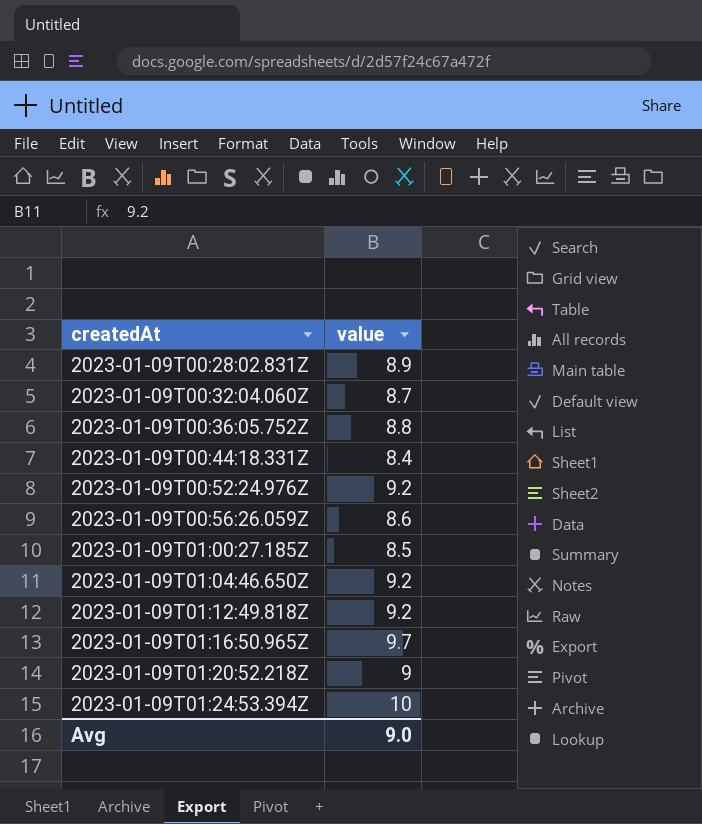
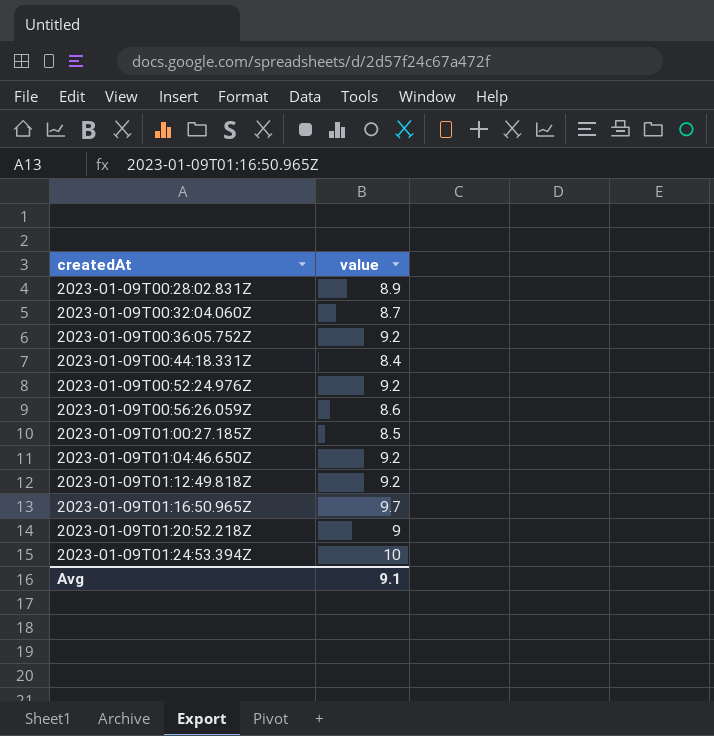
2023-01-09T00:36:05.752Z | value: 8.8 -> 9.2
Avg | value: 9.0 -> 9.1

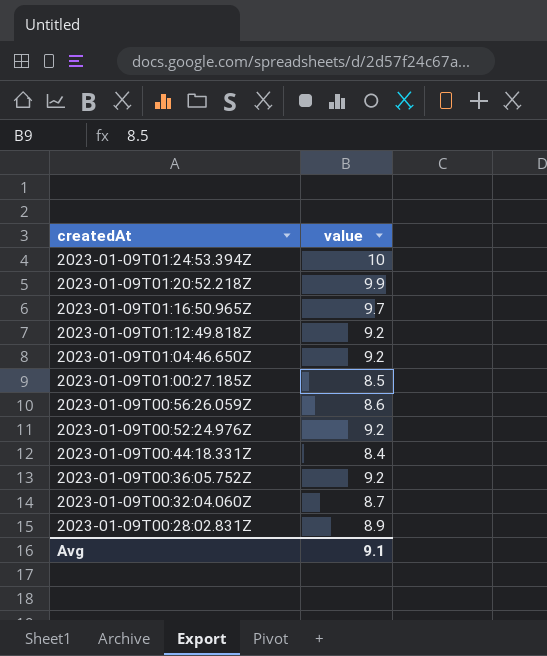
row order: createdAt ascending -> createdAt descending
2023-01-09T01:20:52.218Z | value: 9 -> 9.9

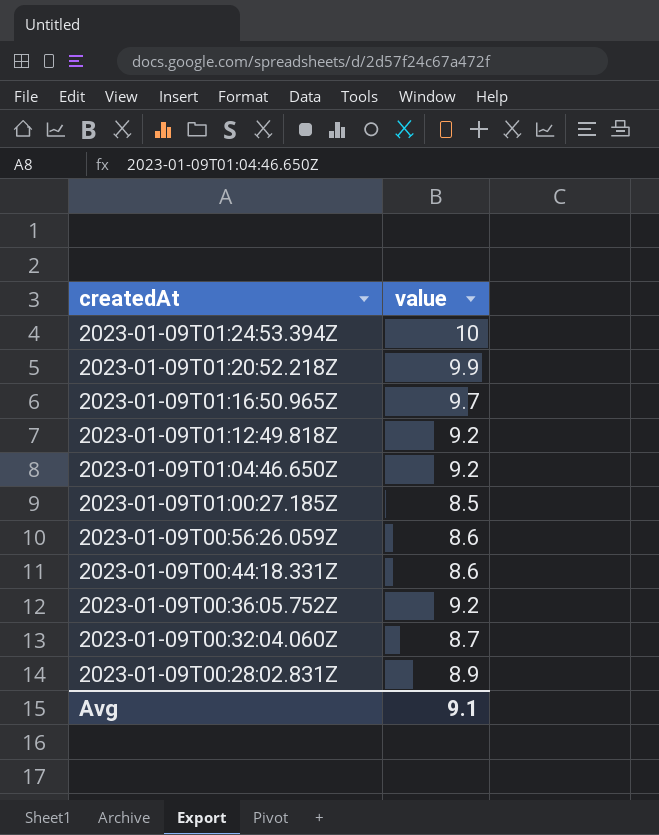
row 2023-01-09T00:52:24.976Z: 9.2 -> none
2023-01-09T00:44:18.331Z | value: 8.4 -> 8.6

